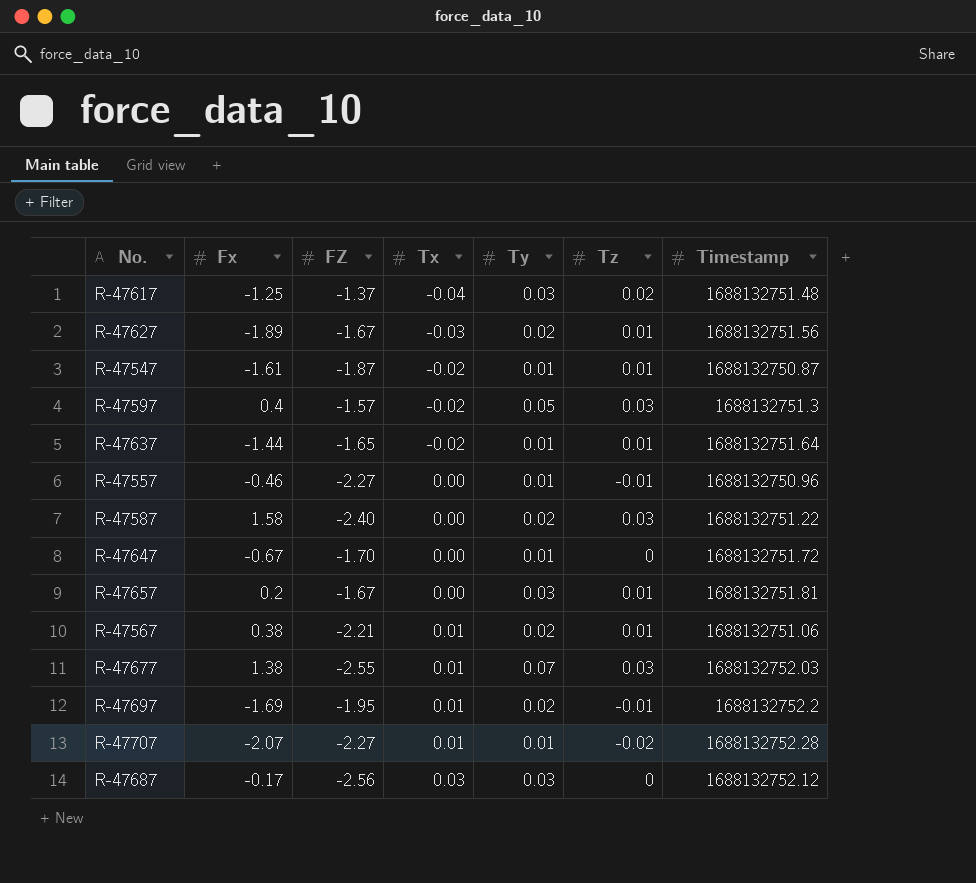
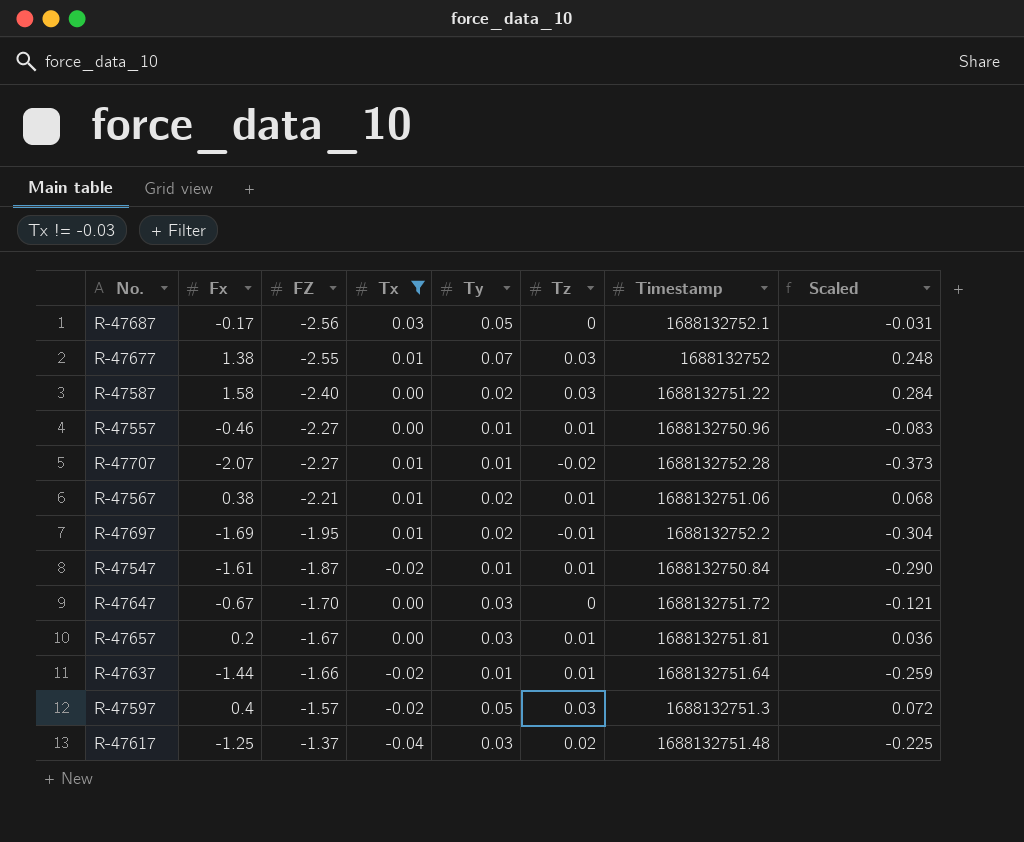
filter: none -> Tx != -0.03
row order: Tx ascending -> FZ ascending
column Scaled | formula: none -> [Fx] * 0.18
R-47687 | Ty: 0.03 -> 0.05
R-47687 | Timestamp: 1688132752.12 -> 1688132752.1
R-47677 | Timestamp: 1688132752.03 -> 1688132752
R-47557 | Tz: -0.01 -> 0.01
R-47547 | Timestamp: 1688132750.87 -> 1688132750.84
R-47647 | Ty: 0.01 -> 0.03
R-47637 | FZ: -1.65 -> -1.66

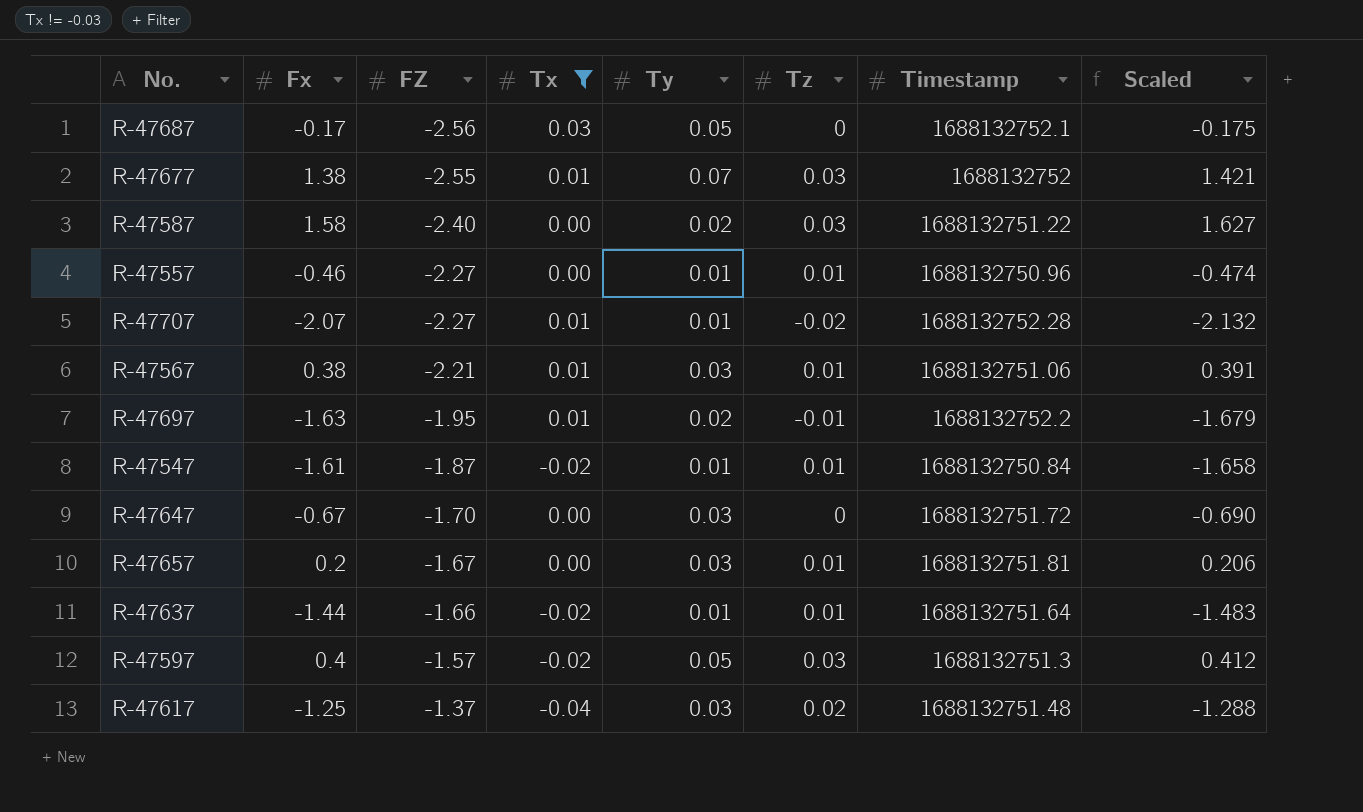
column Scaled | formula: [Fx] * 0.18 -> [Fx] * 1.03
R-47567 | Ty: 0.02 -> 0.03
R-47697 | Fx: -1.69 -> -1.63

